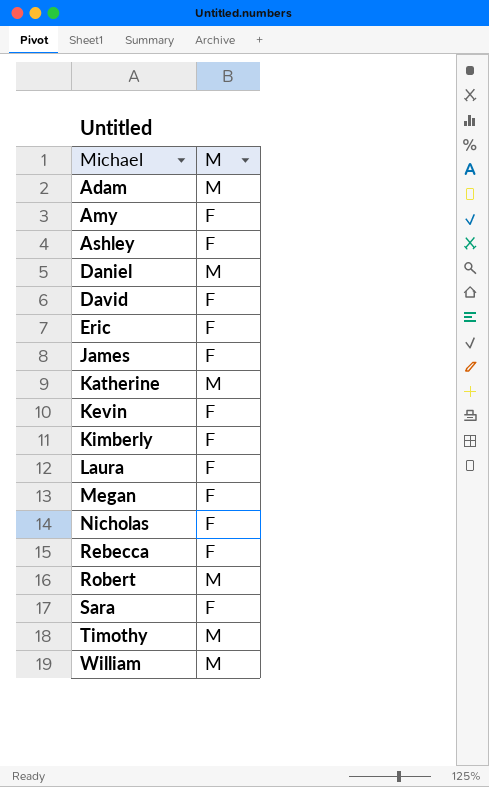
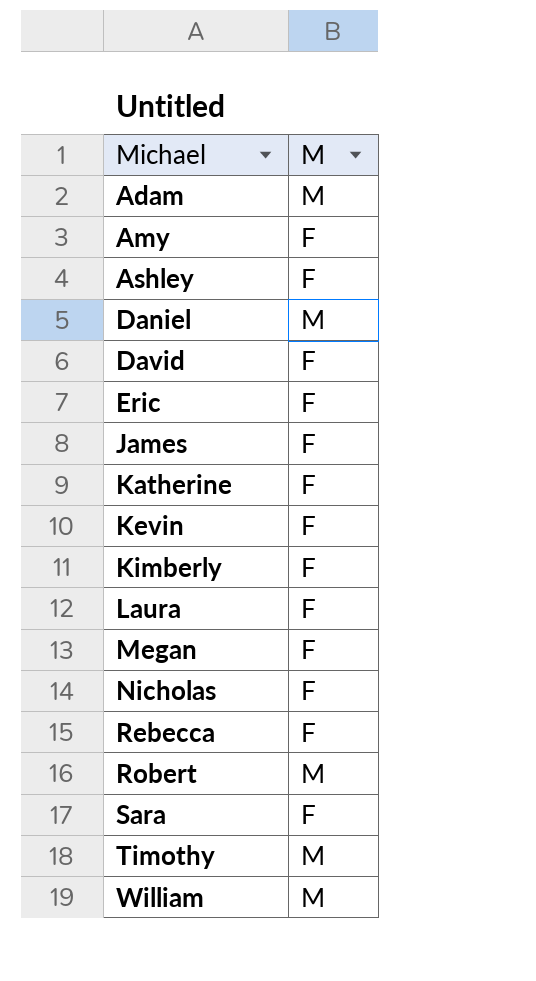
Katherine | M: M -> F

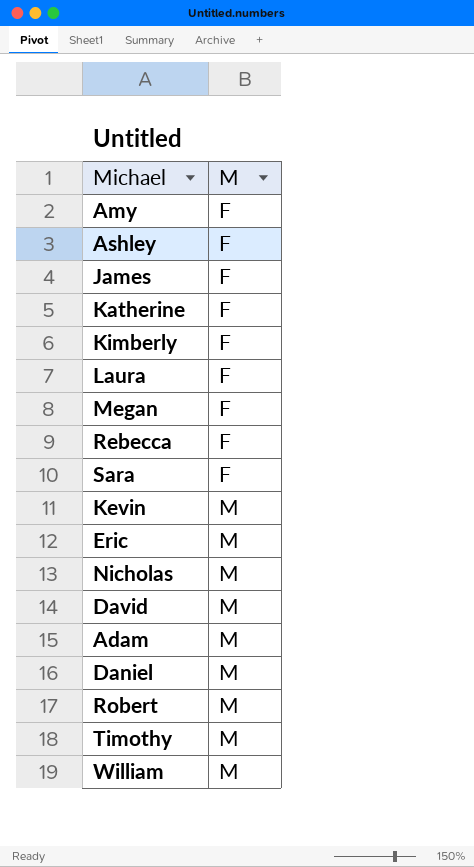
row order: Michael ascending -> M ascending
Kevin | M: F -> M
Eric | M: F -> M
Nicholas | M: F -> M
David | M: F -> M

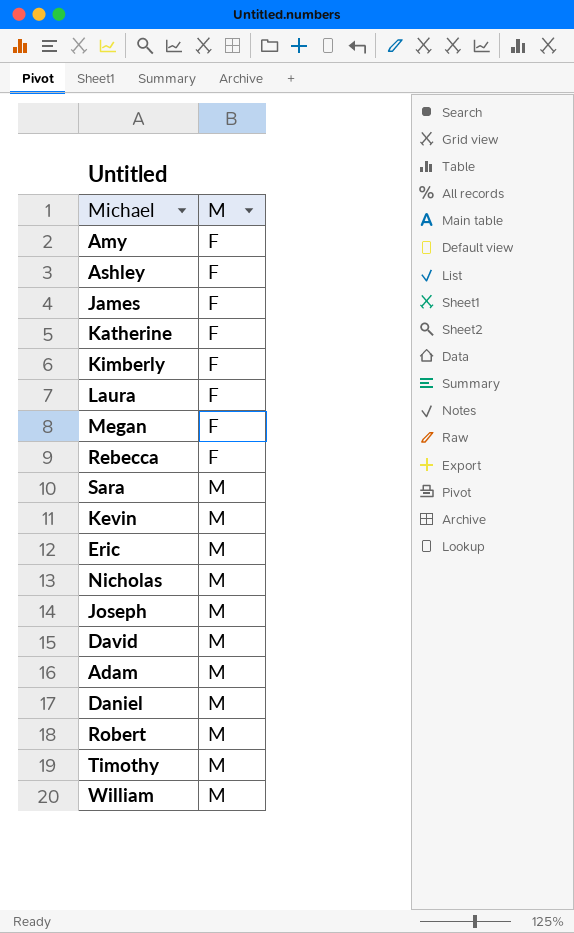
Sara | M: F -> M
row Joseph: none -> M

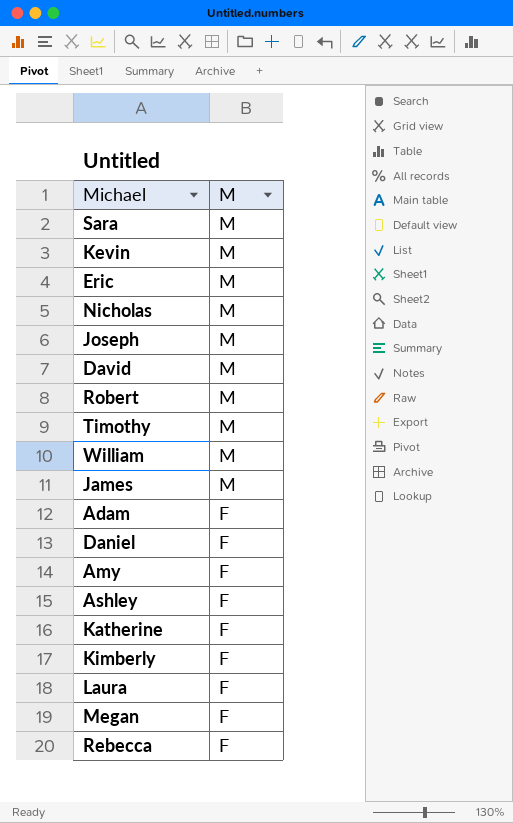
row order: M ascending -> M descending
James | M: F -> M
Adam | M: M -> F
Daniel | M: M -> F

